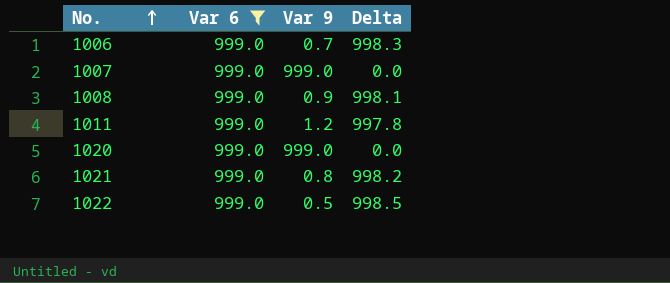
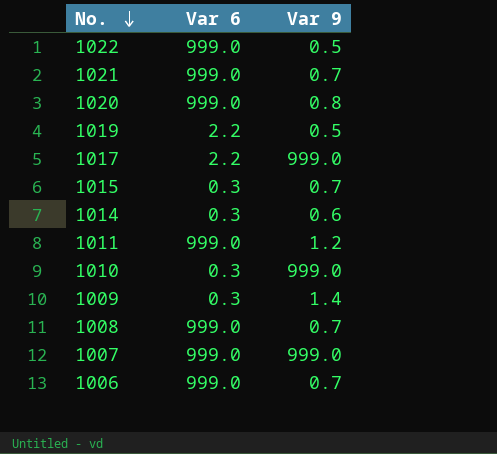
filter: Var 6 = 999.0 -> none
row order: No. ascending -> No. descending
column Delta | formula: [Var 6] - [Var 9] -> none
1021 | Var 9: 0.8 -> 0.7
1020 | Var 9: 999.0 -> 0.8
1008 | Var 9: 0.9 -> 0.7

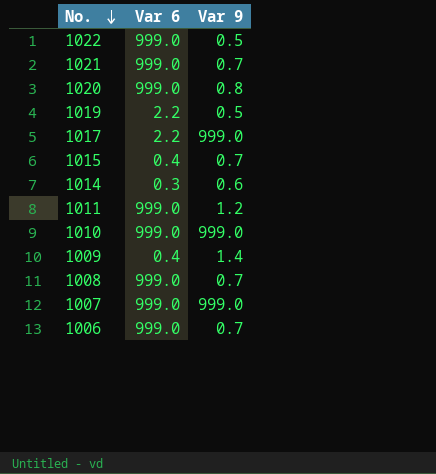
1015 | Var 6: 0.3 -> 0.4
1010 | Var 6: 0.3 -> 999.0
1009 | Var 6: 0.3 -> 0.4

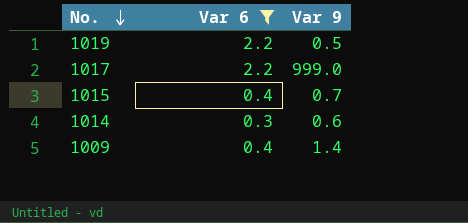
filter: none -> Var 6 != 999.0

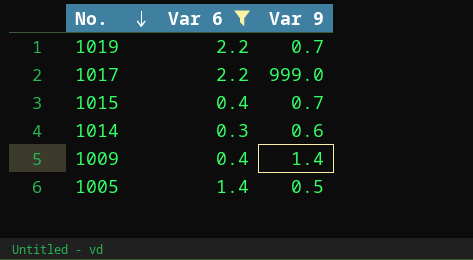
1019 | Var 9: 0.5 -> 0.7
row 1005: none -> 1.4 | 0.5

